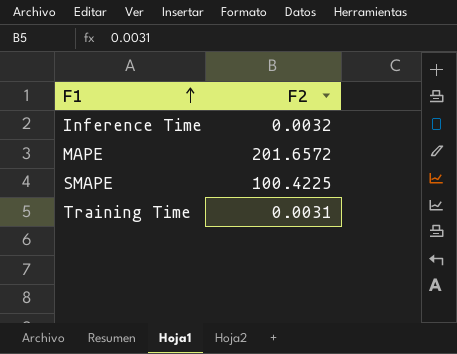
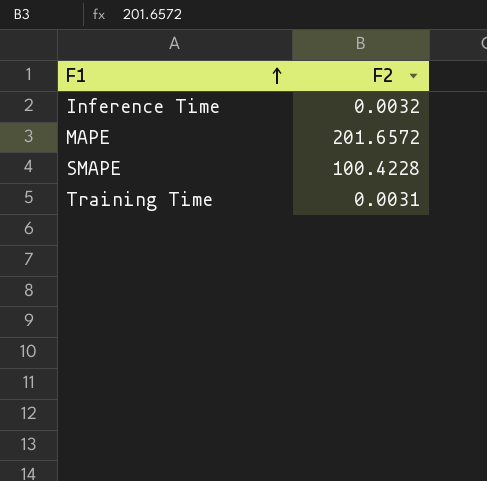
SMAPE | F2: 100.4225 -> 100.4228

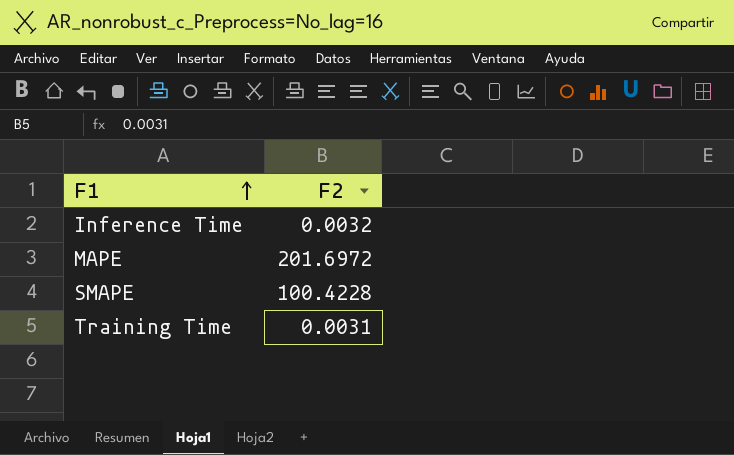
MAPE | F2: 201.6572 -> 201.6972

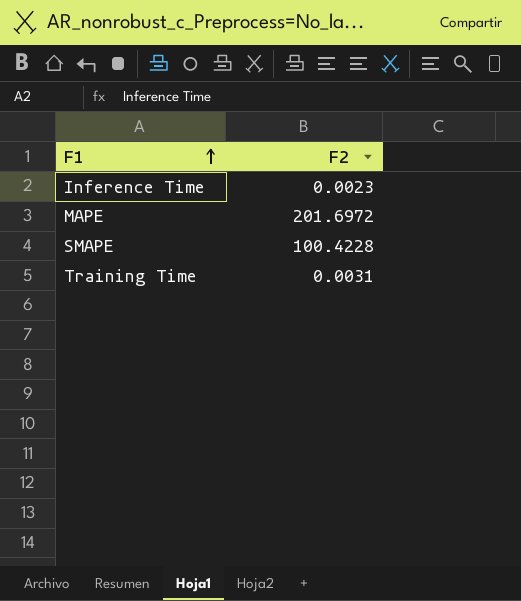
Inference Time | F2: 0.0032 -> 0.0023

